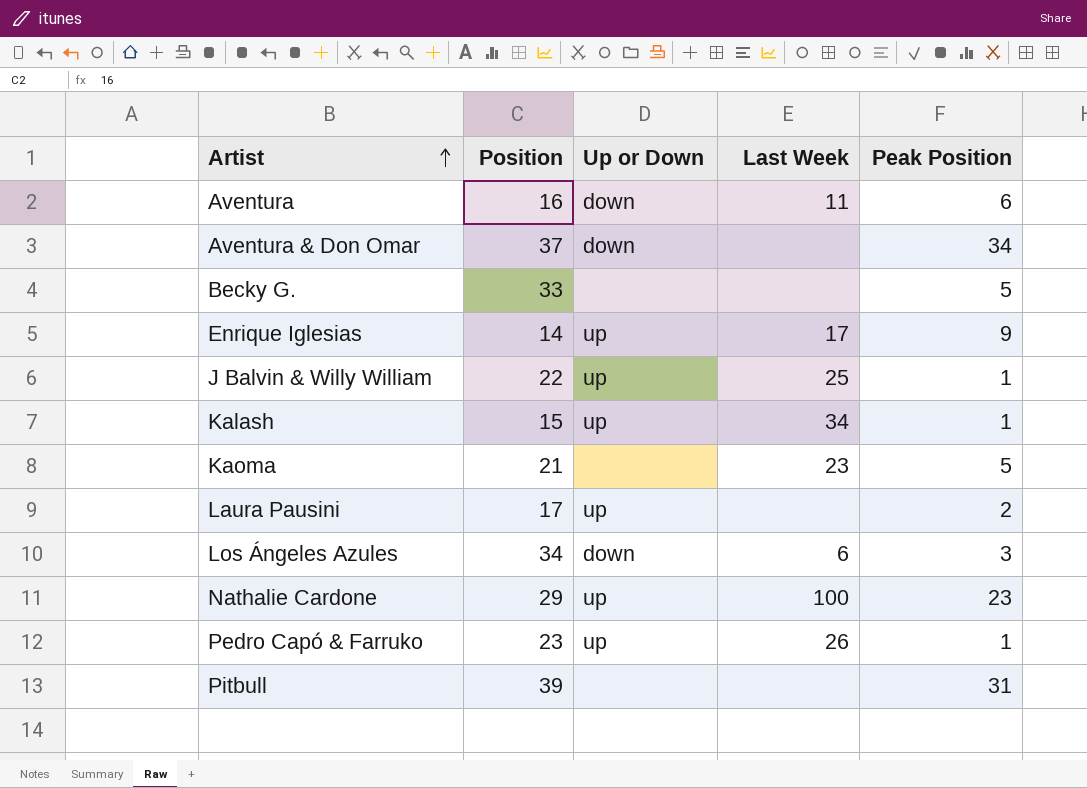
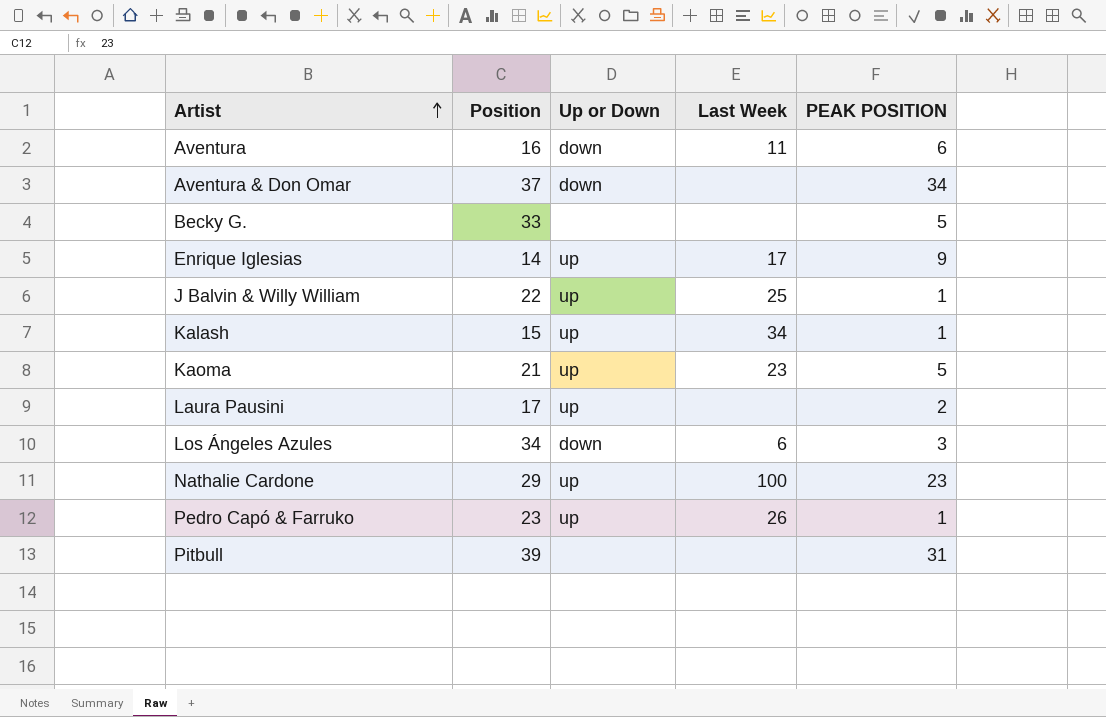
column name: Peak Position -> PEAK POSITION
Kaoma | Up or Down: none -> up

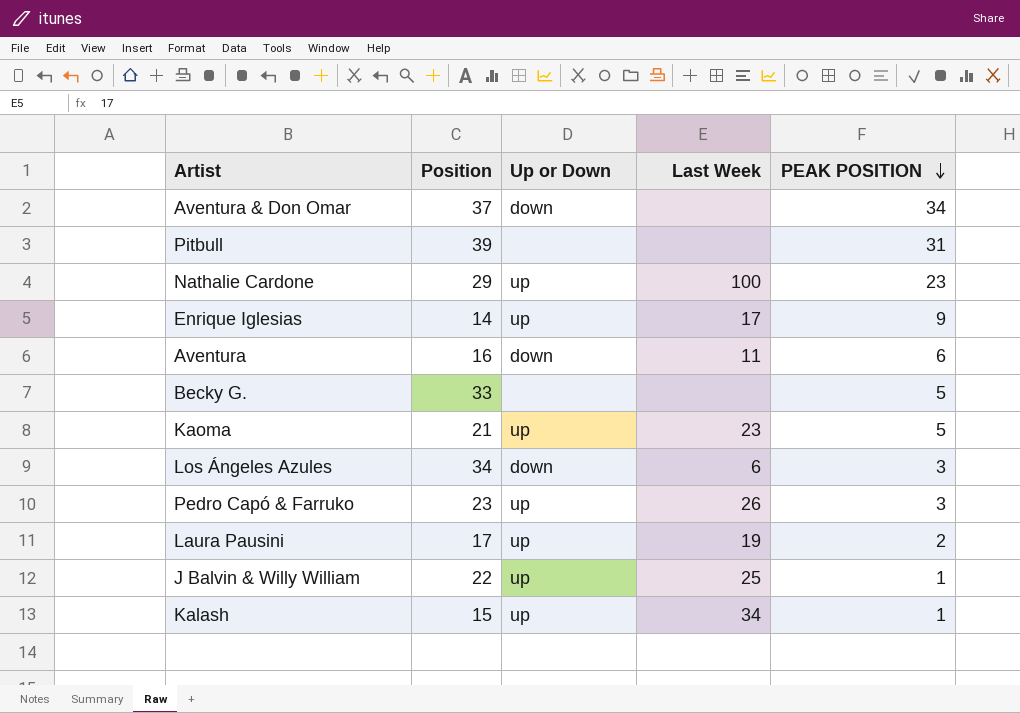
row order: Artist ascending -> PEAK POSITION descending
Pedro Capó & Farruko | PEAK POSITION: 1 -> 3
Laura Pausini | Last Week: none -> 19

